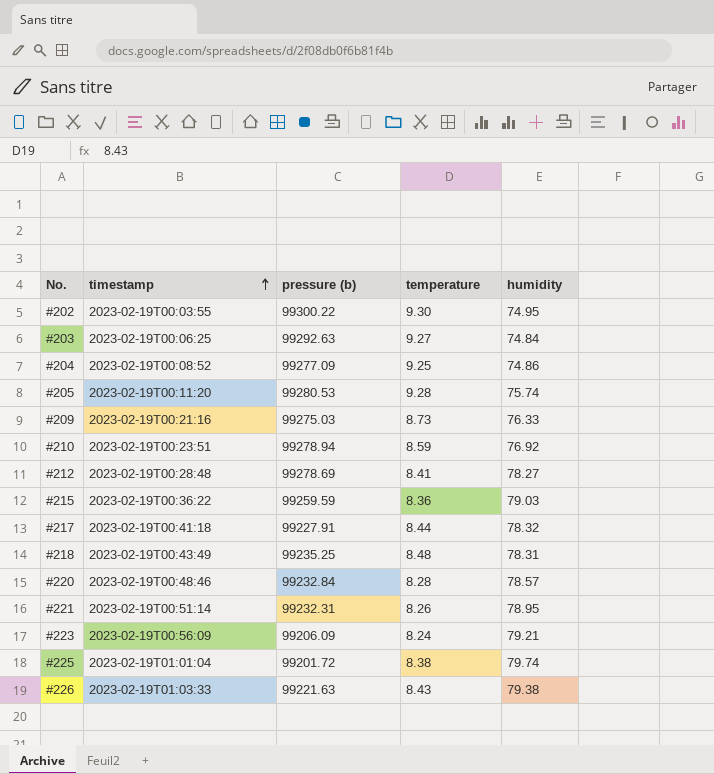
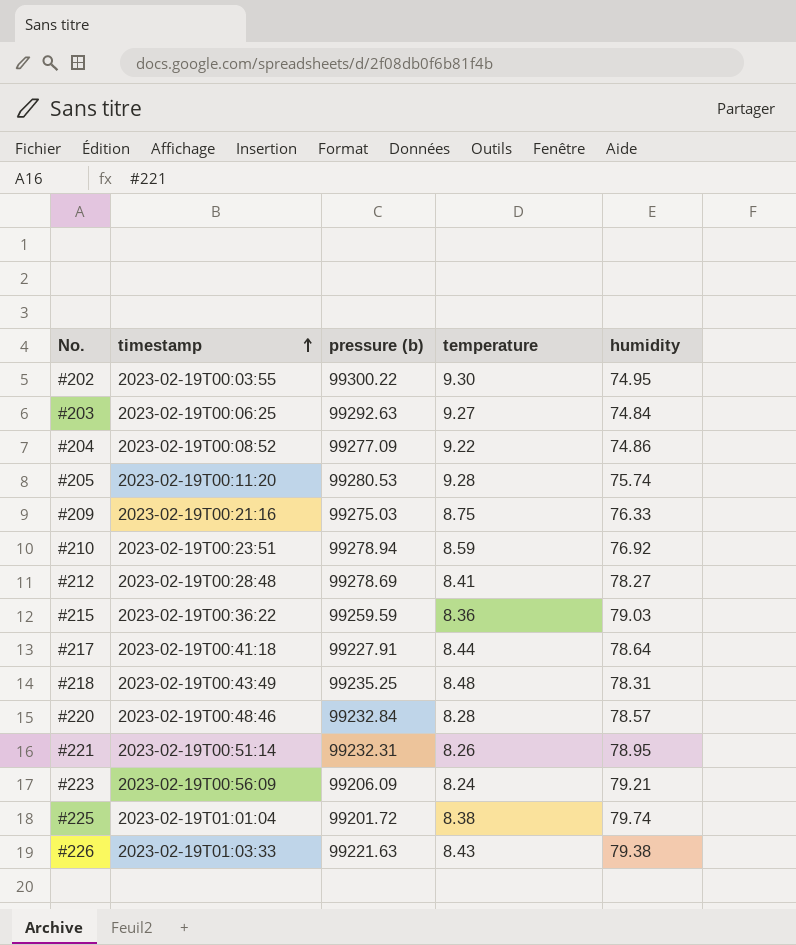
#204 | temperature: 9.25 -> 9.22
#209 | temperature: 8.73 -> 8.75
#217 | humidity: 78.32 -> 78.64

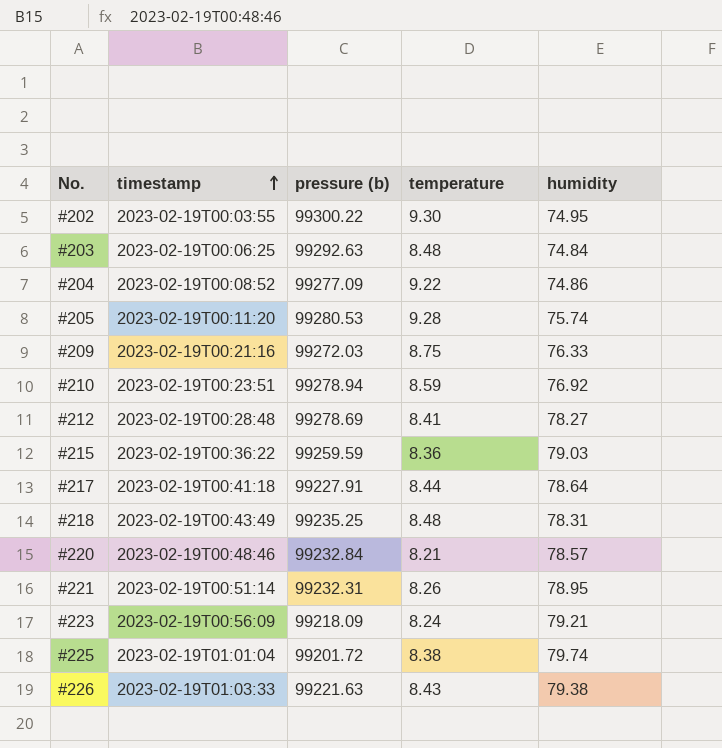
#203 | temperature: 9.27 -> 8.48
#209 | pressure (b): 99275.03 -> 99272.03
#220 | temperature: 8.28 -> 8.21
#223 | pressure (b): 99206.09 -> 99218.09

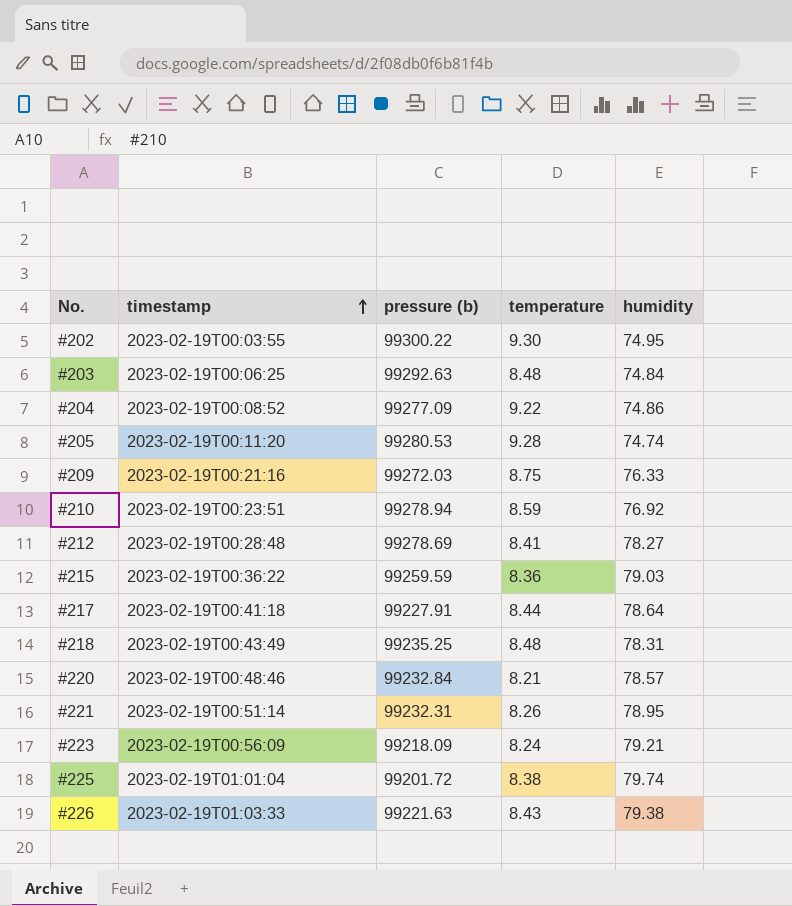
#205 | humidity: 75.74 -> 74.74

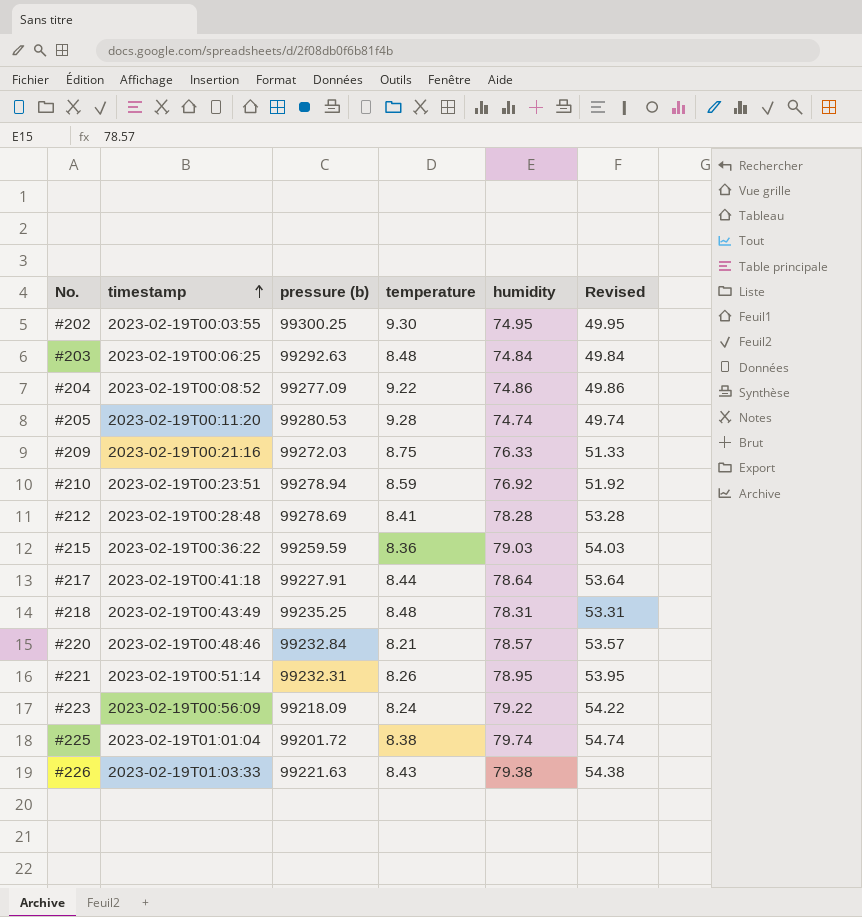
column Revised | formula: none -> [humidity] - 25
#202 | pressure (b): 99300.22 -> 99300.25
#212 | humidity: 78.27 -> 78.28
#223 | humidity: 79.21 -> 79.22

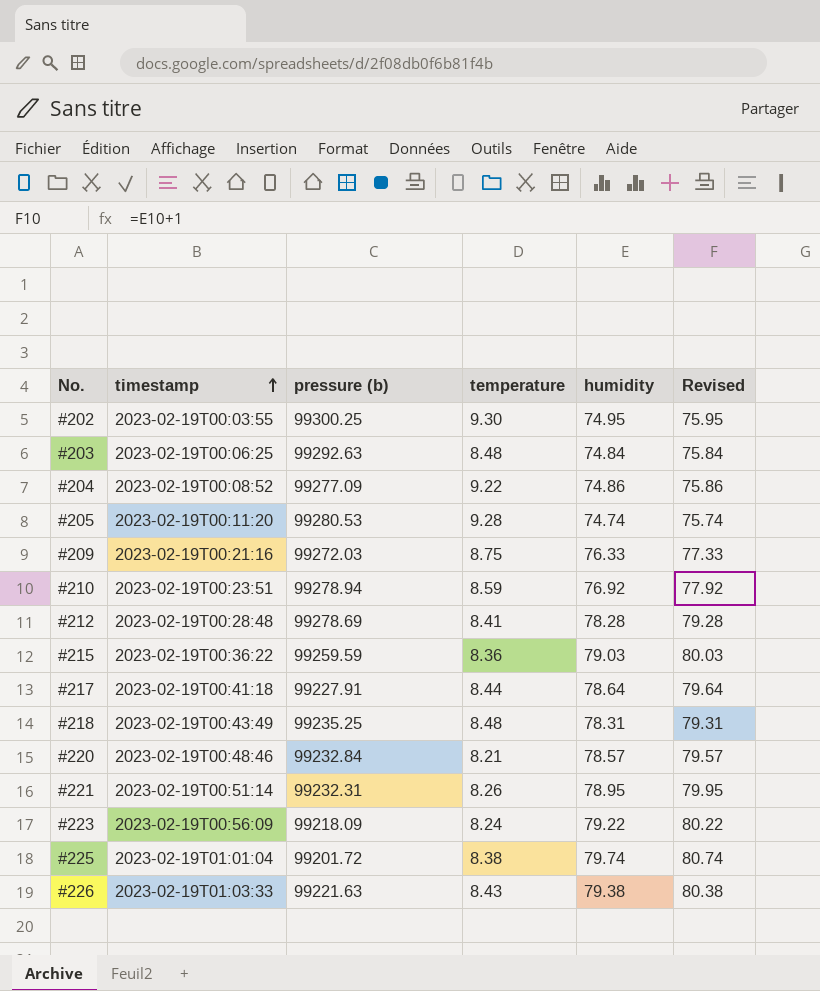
column Revised | formula: [humidity] - 25 -> [humidity] + 1

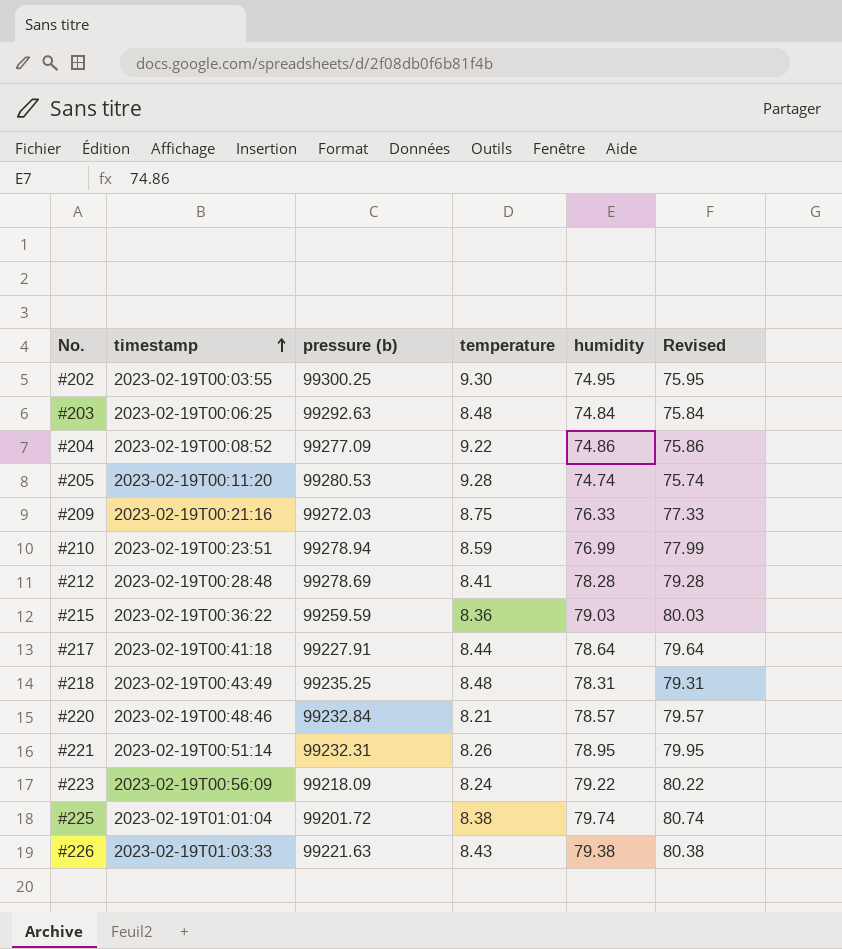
#210 | humidity: 76.92 -> 76.99
#210 | Revised: 77.92 -> 77.99

